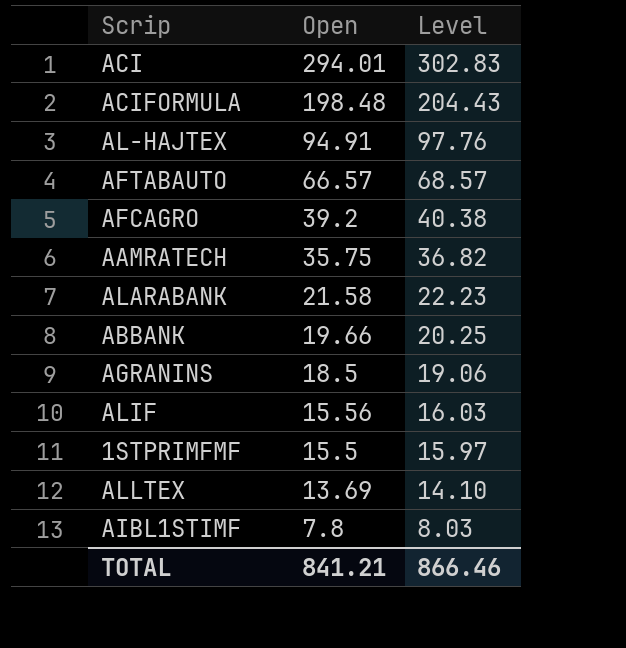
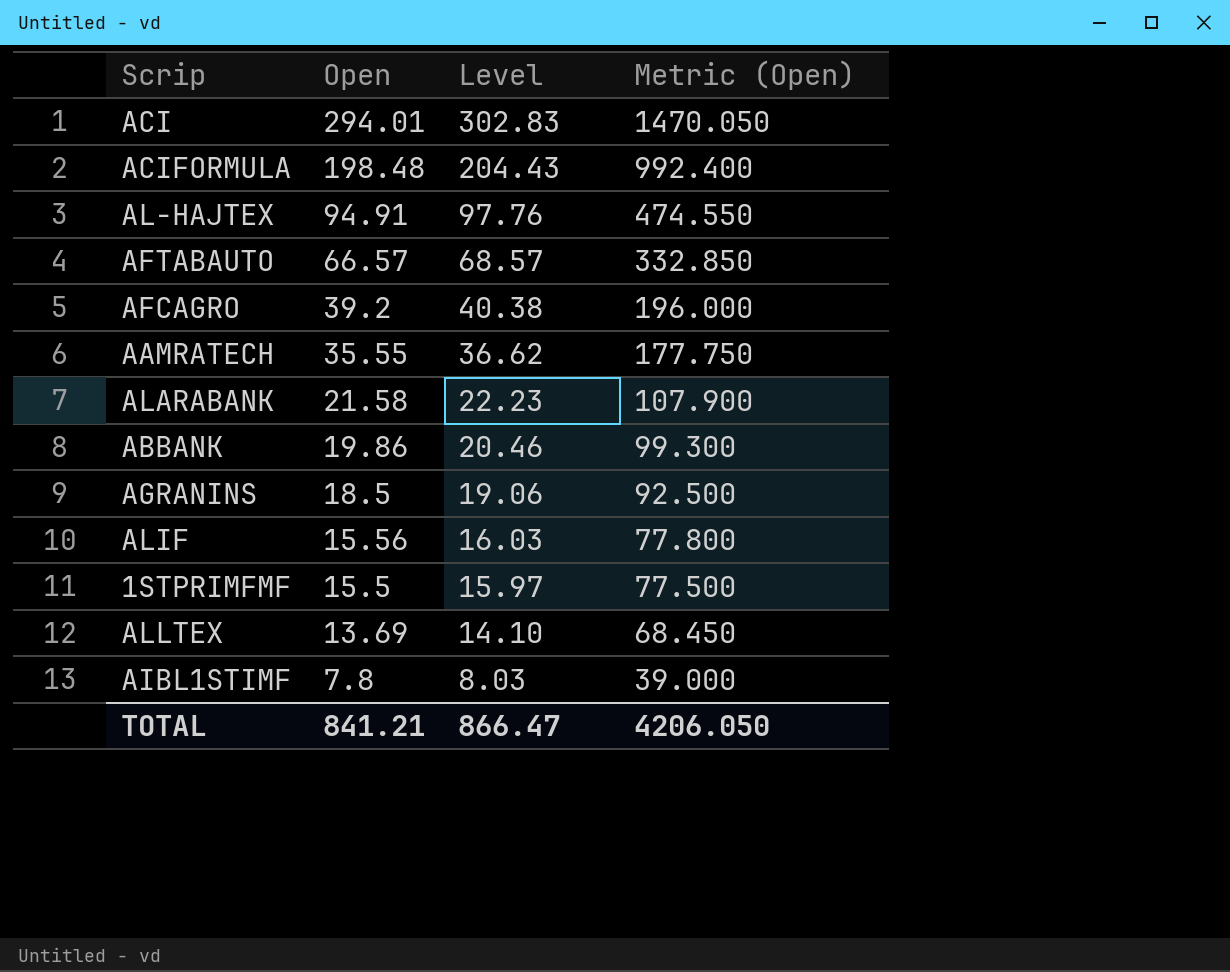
column Metric (Open) | formula: none -> [Open] * 5
AAMRATECH | Open: 35.75 -> 35.55
AAMRATECH | Level: 36.82 -> 36.62
ABBANK | Open: 19.66 -> 19.86
ABBANK | Level: 20.25 -> 20.46
TOTAL | Level: 866.46 -> 866.47

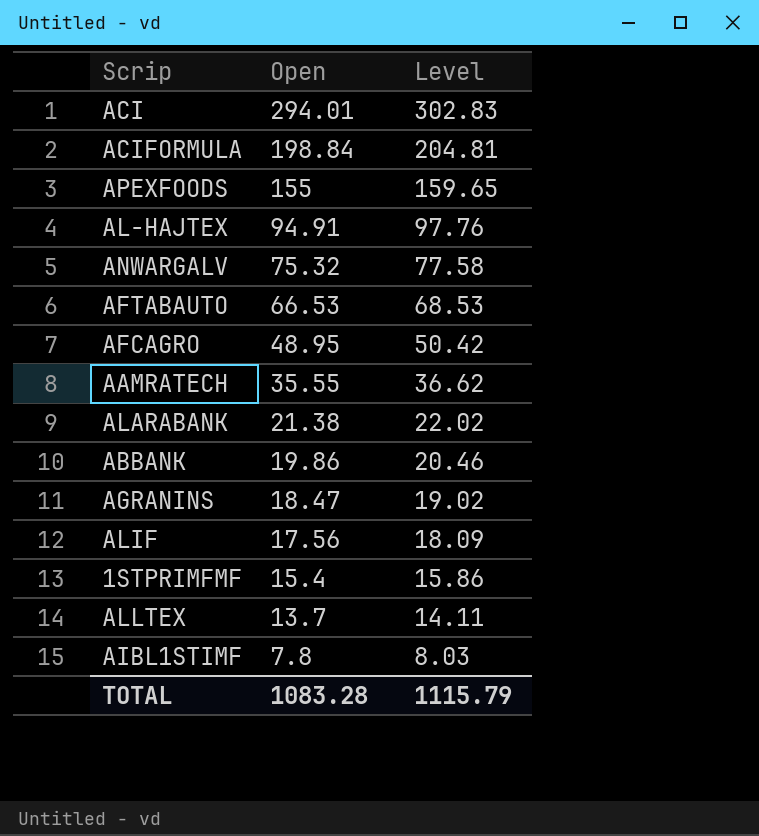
column Metric (Open) | formula: [Open] * 5 -> none
ACIFORMULA | Open: 198.48 -> 198.84
ACIFORMULA | Level: 204.43 -> 204.81
row APEXFOODS: none -> 155 | 159.65
row ANWARGALV: none -> 75.32 | 77.58
AFTABAUTO | Open: 66.57 -> 66.53
AFTABAUTO | Level: 68.57 -> 68.53
AFCAGRO | Open: 39.2 -> 48.95
AFCAGRO | Level: 40.38 -> 50.42
ALARABANK | Open: 21.58 -> 21.38
ALARABANK | Level: 22.23 -> 22.02
AGRANINS | Open: 18.5 -> 18.47
AGRANINS | Level: 19.06 -> 19.02
ALIF | Open: 15.56 -> 17.56
ALIF | Level: 16.03 -> 18.09
1STPRIMFMF | Open: 15.5 -> 15.4
1STPRIMFMF | Level: 15.97 -> 15.86
ALLTEX | Open: 13.69 -> 13.7
ALLTEX | Level: 14.10 -> 14.11
TOTAL | Open: 841.21 -> 1083.28
TOTAL | Level: 866.47 -> 1115.79

